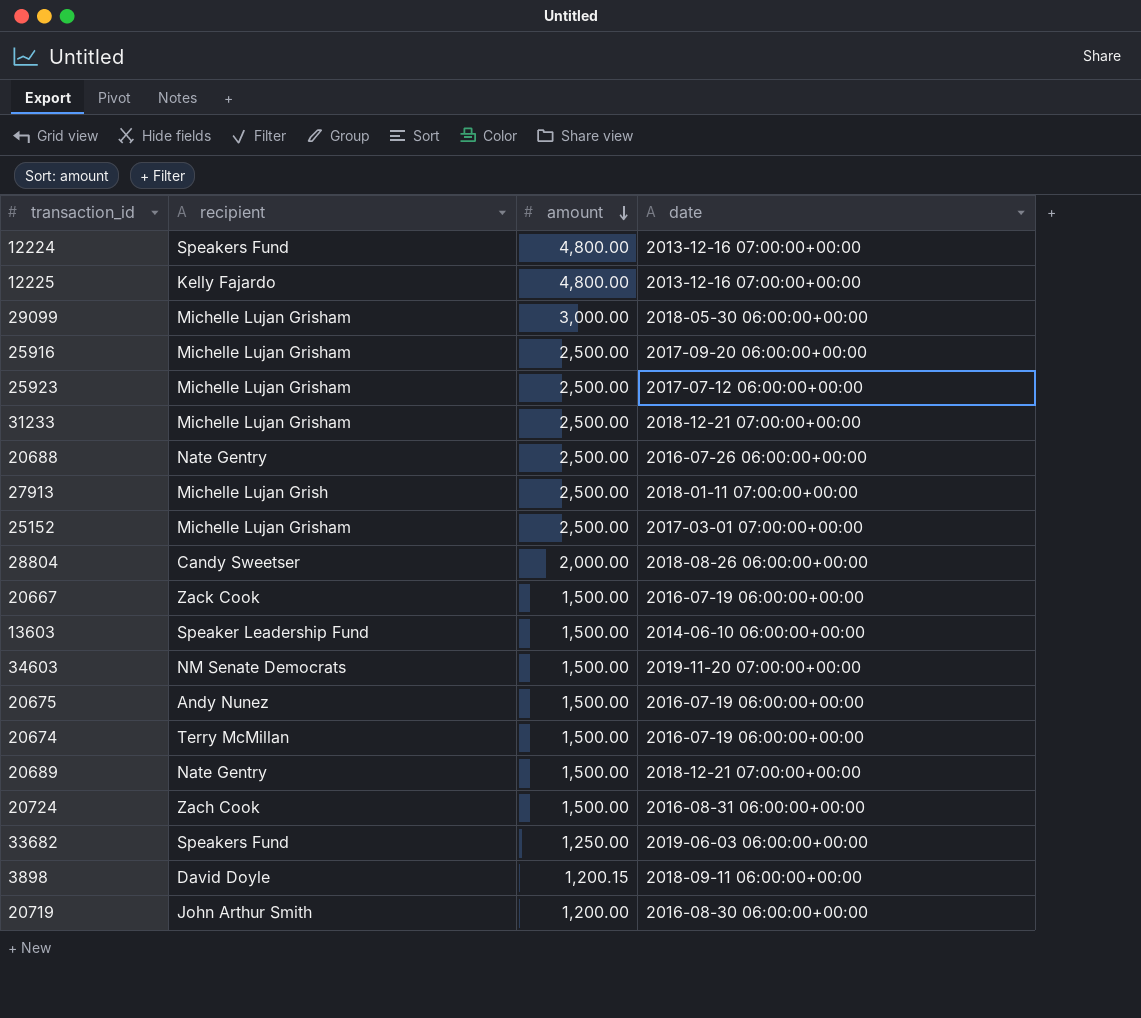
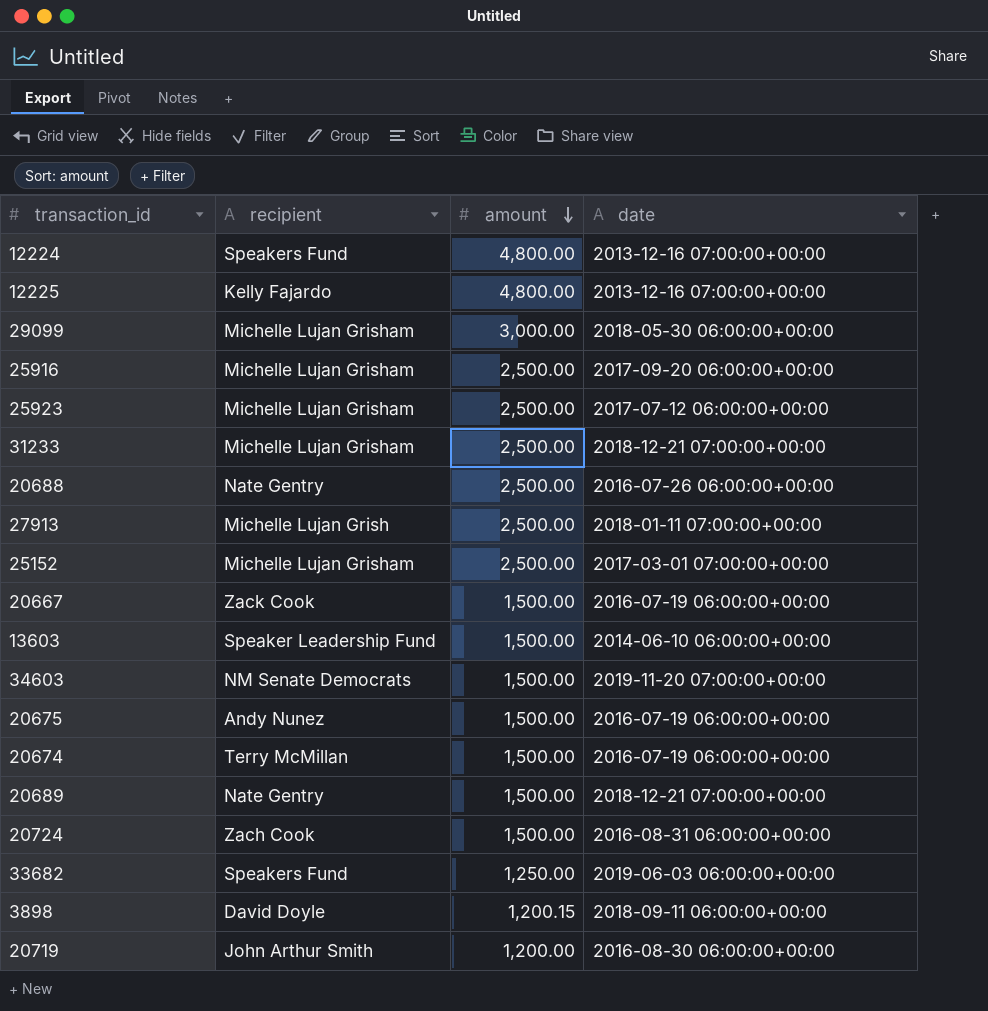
row 28804: Candy Sweetser | 2,000.00 | 2018-08-26 06:00:00+00:00 -> none

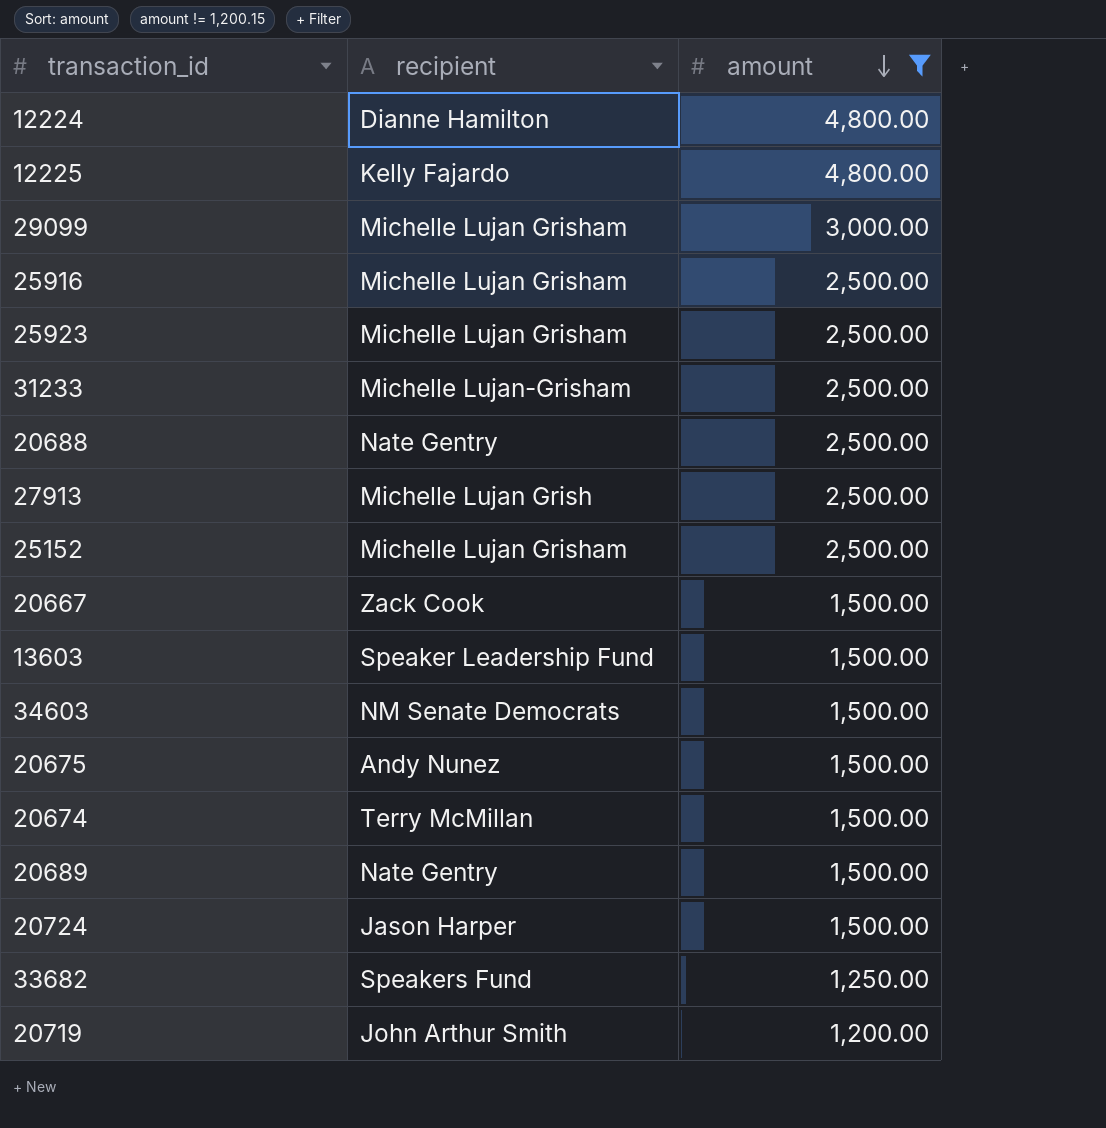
filter: none -> amount != 1,200.15
column date | position: 4 -> none
12224 | recipient: Speakers Fund -> Dianne Hamilton
31233 | recipient: Michelle Lujan Grisham -> Michelle Lujan-Grisham
20724 | recipient: Zach Cook -> Jason Harper

